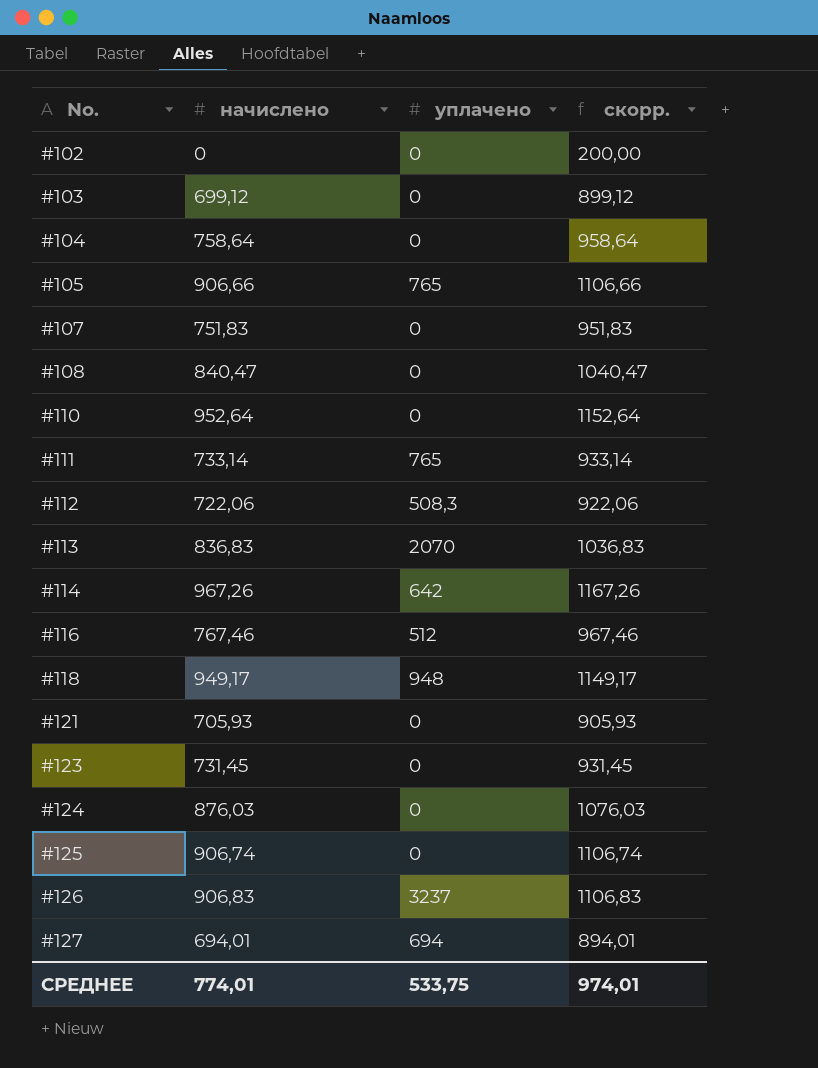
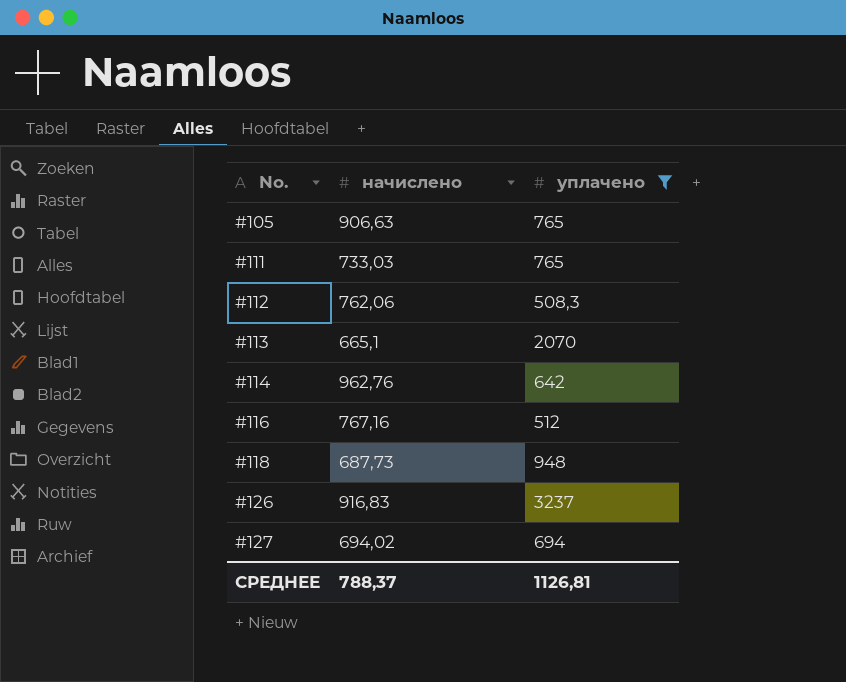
filter: none -> уплачено != 0
column скорр. | formula: [начислено] + 200 -> none
#105 | начислено: 906,66 -> 906,63
#111 | начислено: 733,14 -> 733,03
#112 | начислено: 722,06 -> 762,06
#113 | начислено: 836,83 -> 665,1
#114 | начислено: 967,26 -> 962,76
#116 | начислено: 767,46 -> 767,16
#118 | начислено: 949,17 -> 687,73
#126 | начислено: 906,83 -> 916,83
#127 | начислено: 694,01 -> 694,02
СРЕДНЕЕ | начислено: 774,01 -> 788,37
СРЕДНЕЕ | уплачено: 533,75 -> 1126,81

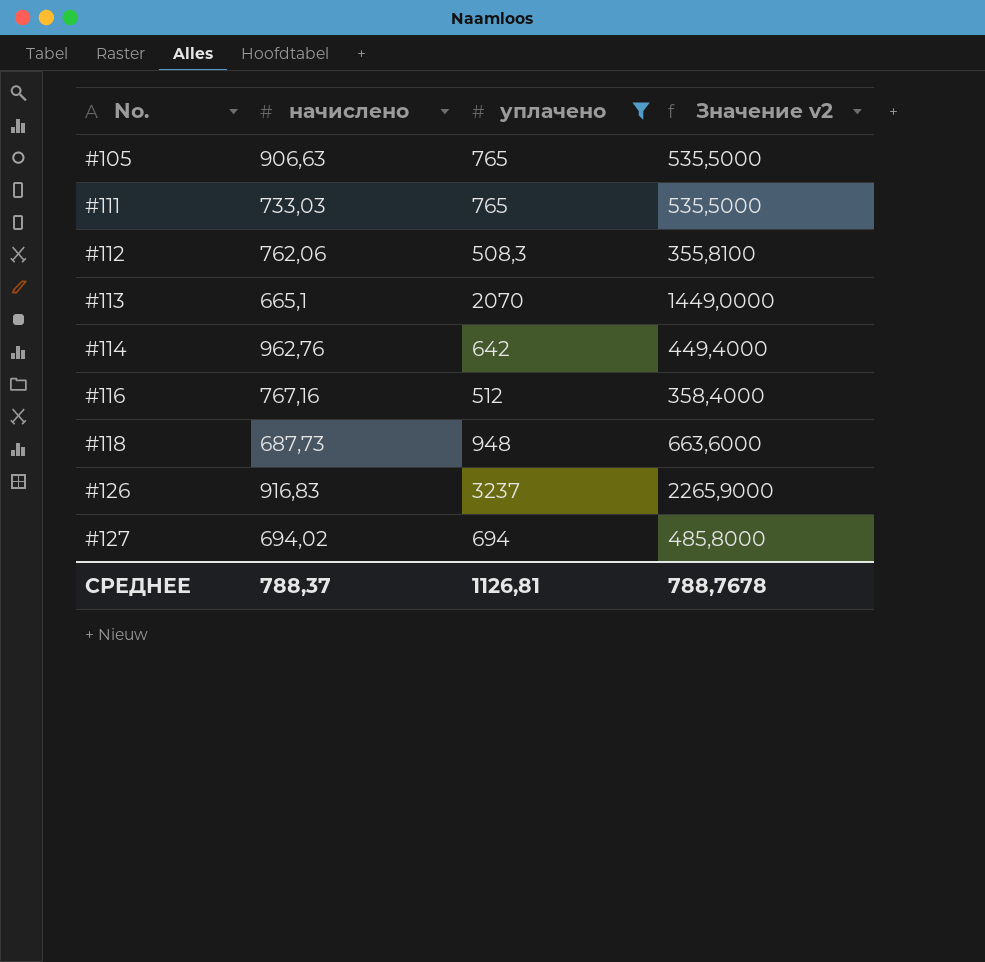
column Значение v2 | formula: none -> [уплачено] * 0,7

